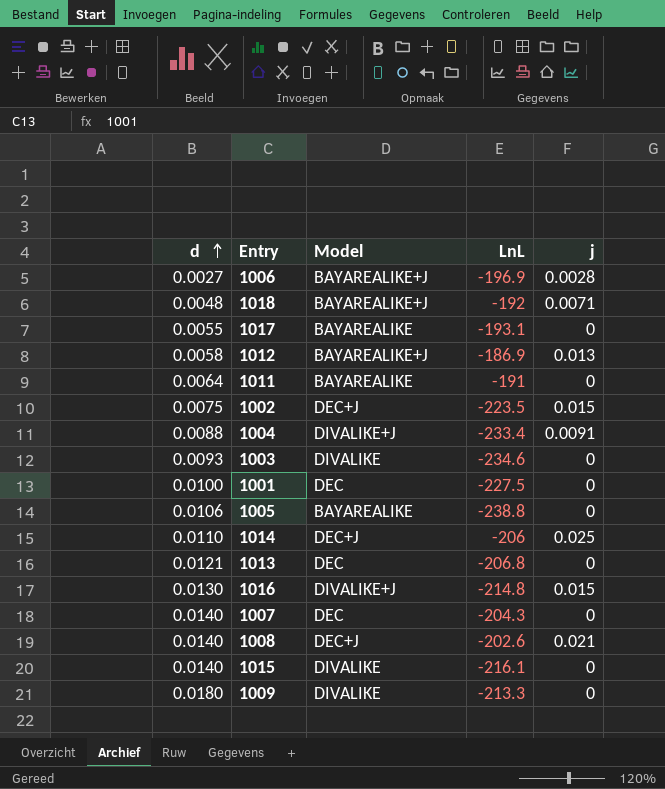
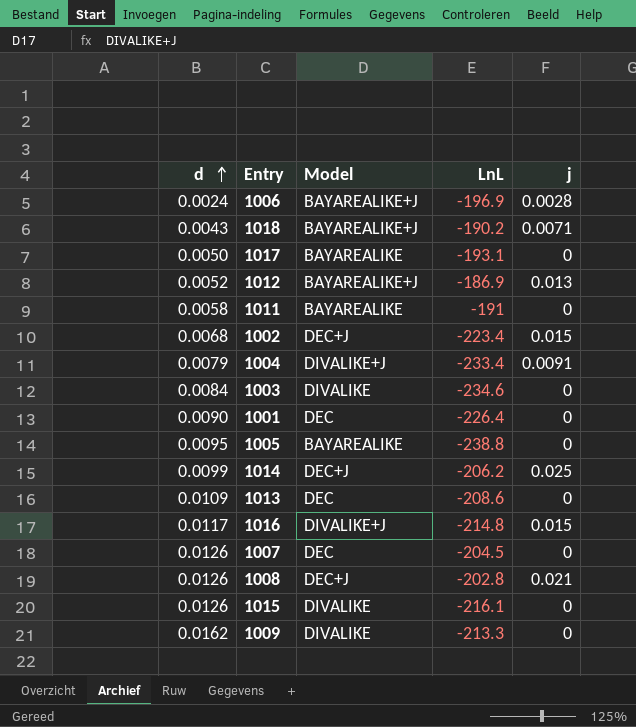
1006 | d: 0.0027 -> 0.0024
1018 | d: 0.0048 -> 0.0043
1018 | LnL: -192 -> -190.2
1017 | d: 0.0055 -> 0.0050
1012 | d: 0.0058 -> 0.0052
1011 | d: 0.0064 -> 0.0058
1002 | d: 0.0075 -> 0.0068
1002 | LnL: -223.5 -> -223.4
1004 | d: 0.0088 -> 0.0079
1003 | d: 0.0093 -> 0.0084
1001 | d: 0.0100 -> 0.0090
1001 | LnL: -227.5 -> -226.4
1005 | d: 0.0106 -> 0.0095
1014 | d: 0.0110 -> 0.0099
1014 | LnL: -206 -> -206.2
1013 | d: 0.0121 -> 0.0109
1013 | LnL: -206.8 -> -208.6
1016 | d: 0.0130 -> 0.0117
1007 | d: 0.0140 -> 0.0126
1007 | LnL: -204.3 -> -204.5
1008 | d: 0.0140 -> 0.0126
1008 | LnL: -202.6 -> -202.8
1015 | d: 0.0140 -> 0.0126
1009 | d: 0.0180 -> 0.0162

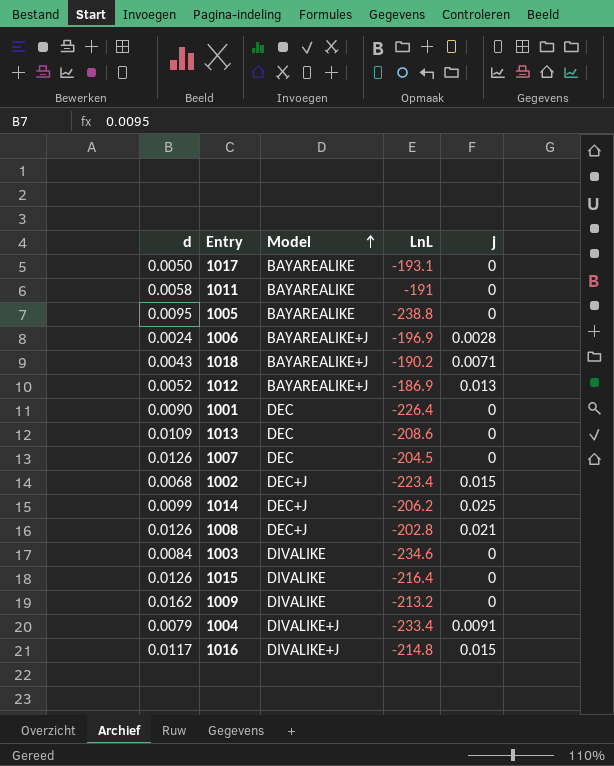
row order: d ascending -> Model ascending
1015 | LnL: -216.1 -> -216.4
1009 | LnL: -213.3 -> -213.2

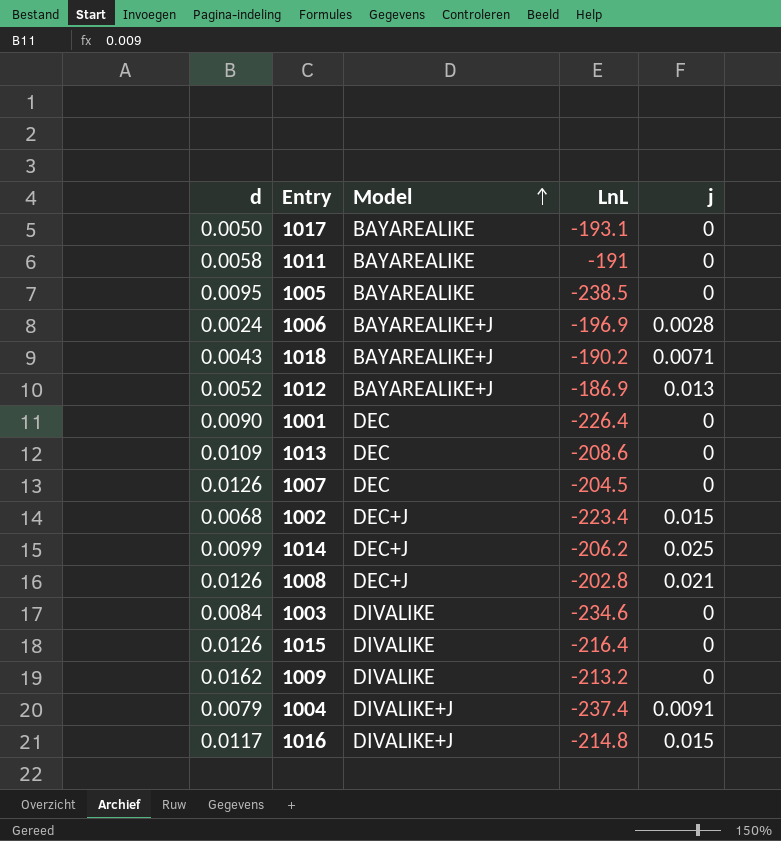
1005 | LnL: -238.8 -> -238.5
1004 | LnL: -233.4 -> -237.4

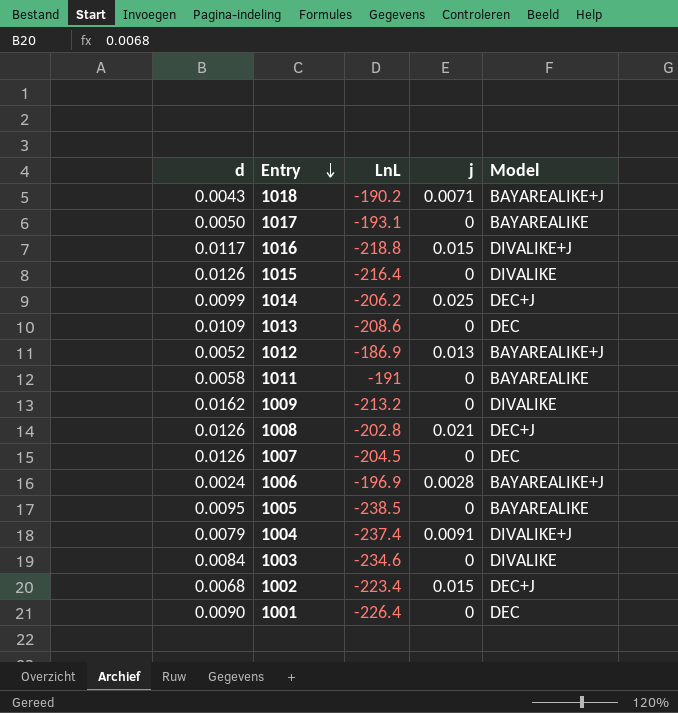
row order: Model ascending -> Entry descending
column Model | position: 3 -> 5
1016 | LnL: -214.8 -> -218.8

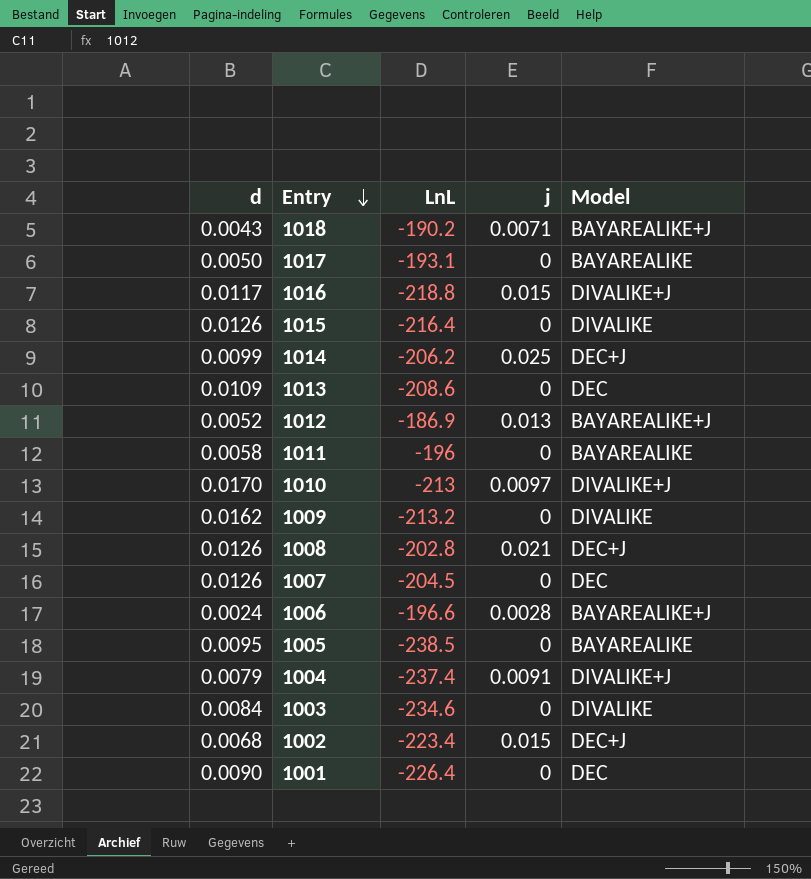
1011 | LnL: -191 -> -196
row 1010: none -> 0.0170 | -213 | 0.0097 | DIVALIKE+J
1006 | LnL: -196.9 -> -196.6

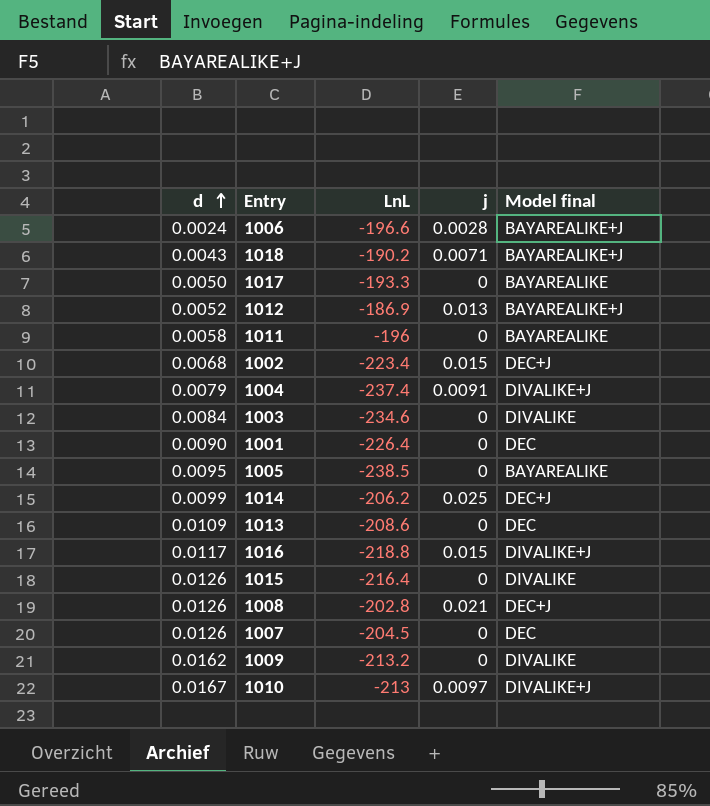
row order: Entry descending -> d ascending
column name: Model -> Model final
1017 | LnL: -193.1 -> -193.3
1010 | d: 0.0170 -> 0.0167

